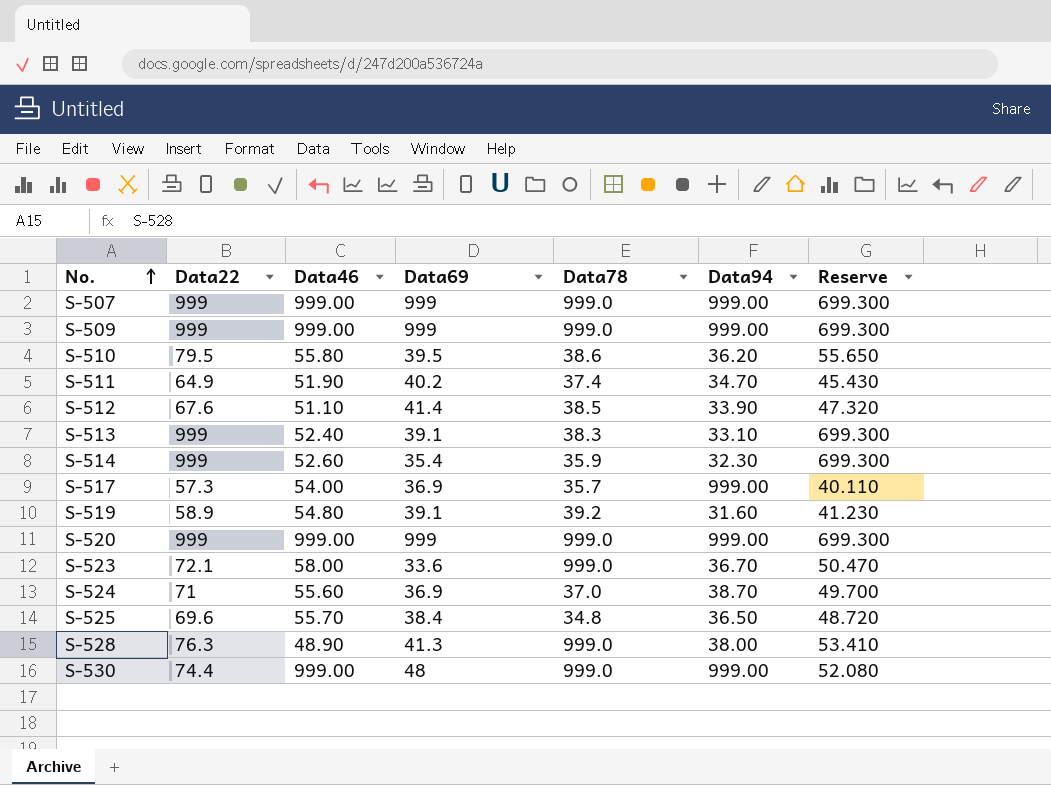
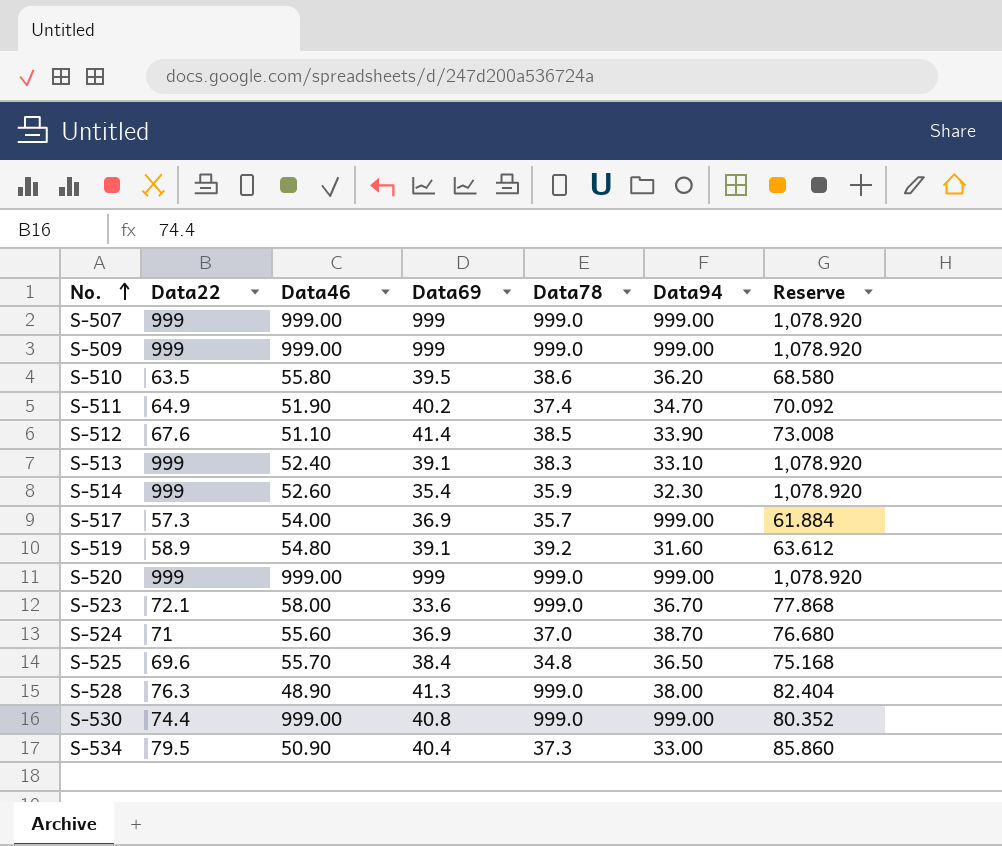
column Reserve | formula: [Data22] * 0.7 -> [Data22] * 1.08
S-510 | Data22: 79.5 -> 63.5
S-530 | Data69: 48 -> 40.8
row S-534: none -> 79.5 | 50.90 | 40.4 | 37.3 | 33.00 | 85.860

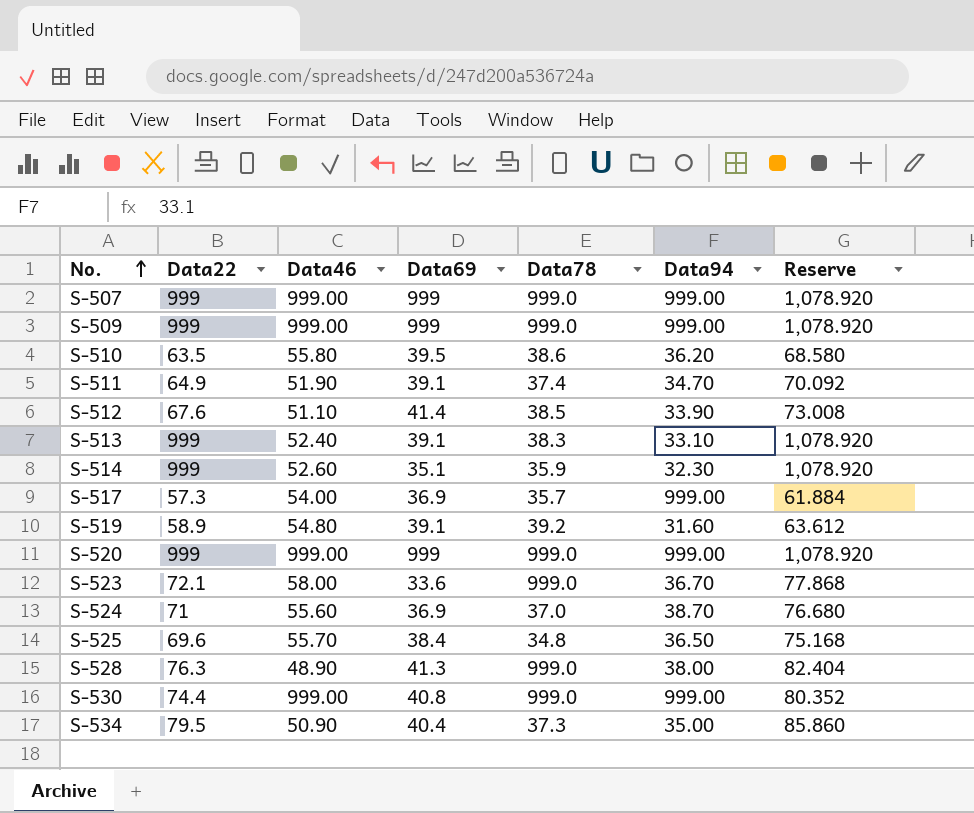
S-511 | Data69: 40.2 -> 39.1
S-514 | Data69: 35.4 -> 35.1
S-534 | Data94: 33.00 -> 35.00

